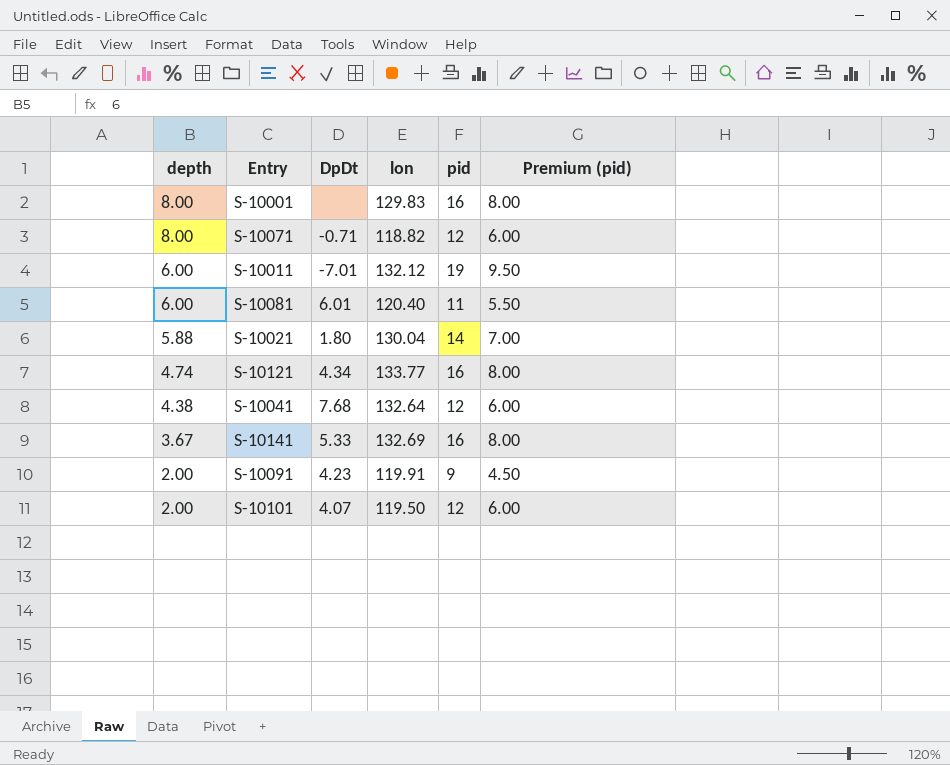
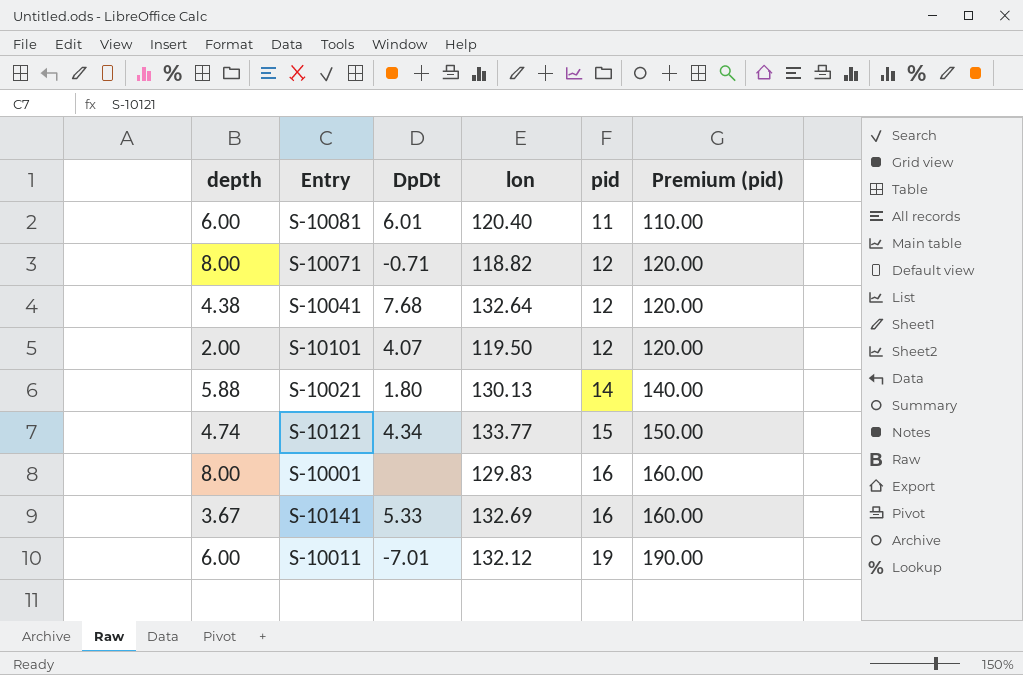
row order: depth descending -> pid ascending
column Premium (pid) | formula: [pid] * 0.5 -> [pid] * 10
row S-10091: 2.00 | 4.23 | 119.91 | 9 | 4.50 -> none
S-10021 | lon: 130.04 -> 130.13
S-10121 | pid: 16 -> 15

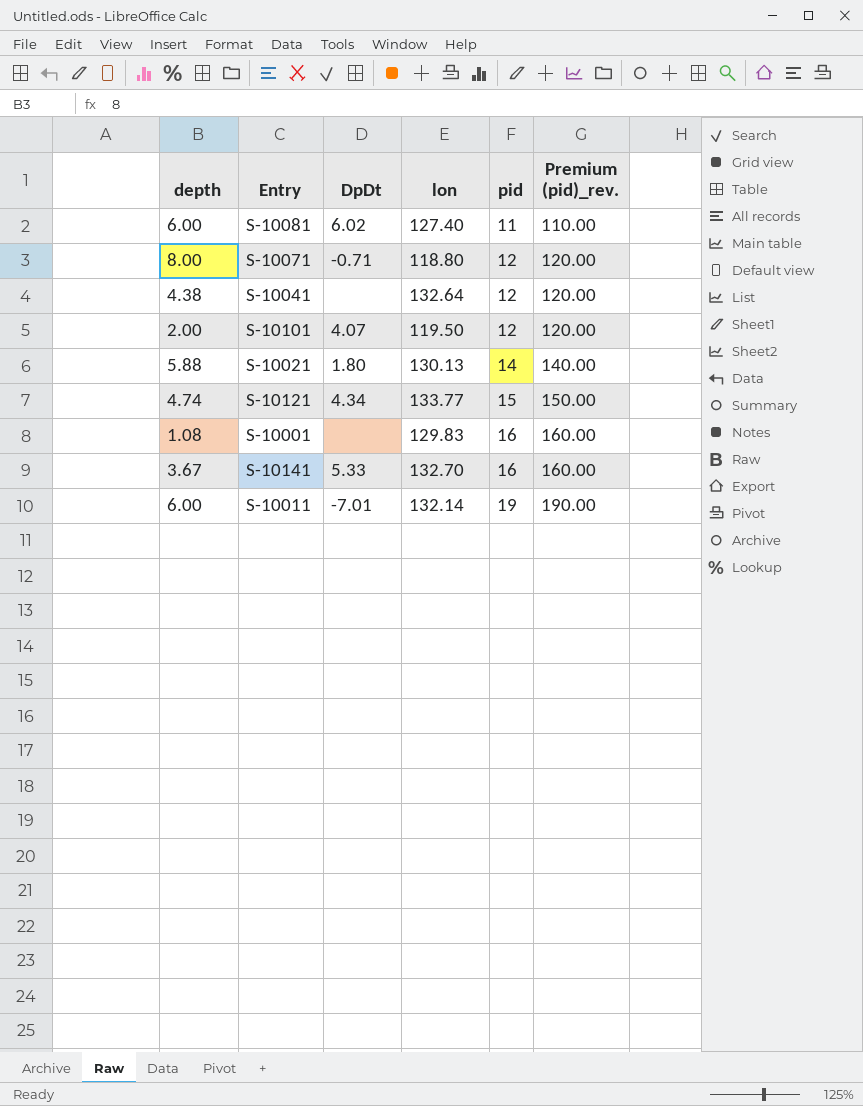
column name: Premium (pid) -> Premium (pid)_rev.
S-10081 | DpDt: 6.01 -> 6.02
S-10081 | lon: 120.40 -> 127.40
S-10071 | lon: 118.82 -> 118.80
S-10041 | DpDt: 7.68 -> none
S-10001 | depth: 8.00 -> 1.08
S-10141 | lon: 132.69 -> 132.70
S-10011 | lon: 132.12 -> 132.14

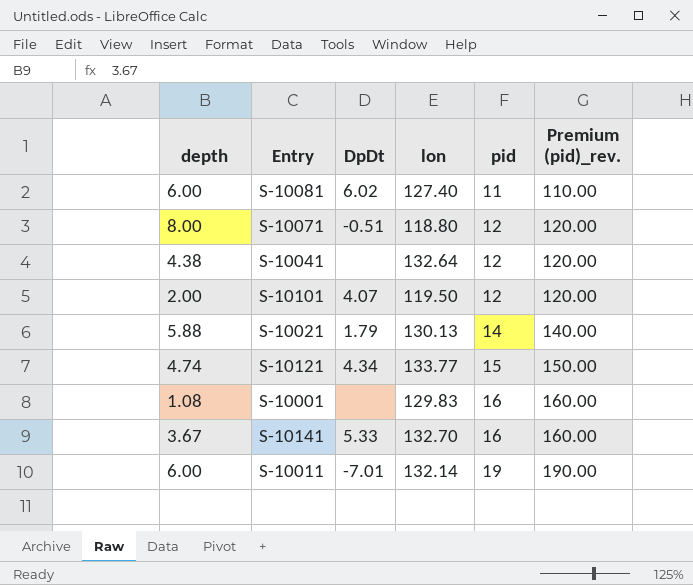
S-10071 | DpDt: -0.71 -> -0.51
S-10021 | DpDt: 1.80 -> 1.79

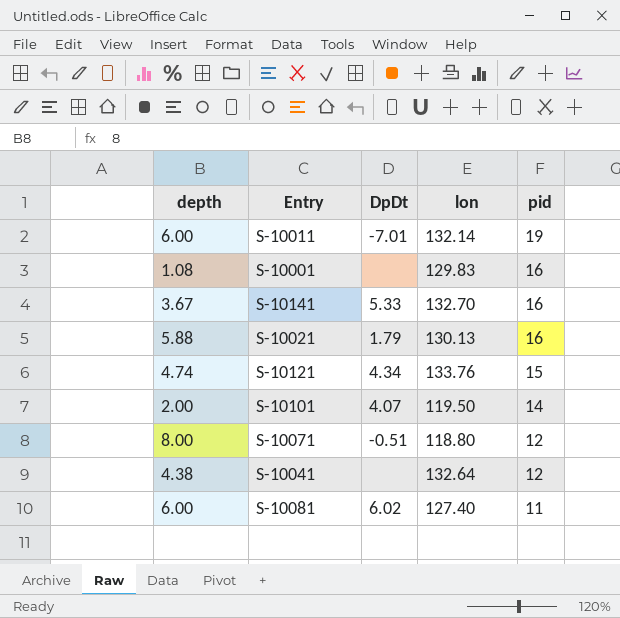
row order: pid ascending -> pid descending
column Premium (pid)_rev. | formula: [pid] * 10 -> none
S-10021 | pid: 14 -> 16
S-10121 | lon: 133.77 -> 133.76
S-10101 | pid: 12 -> 14

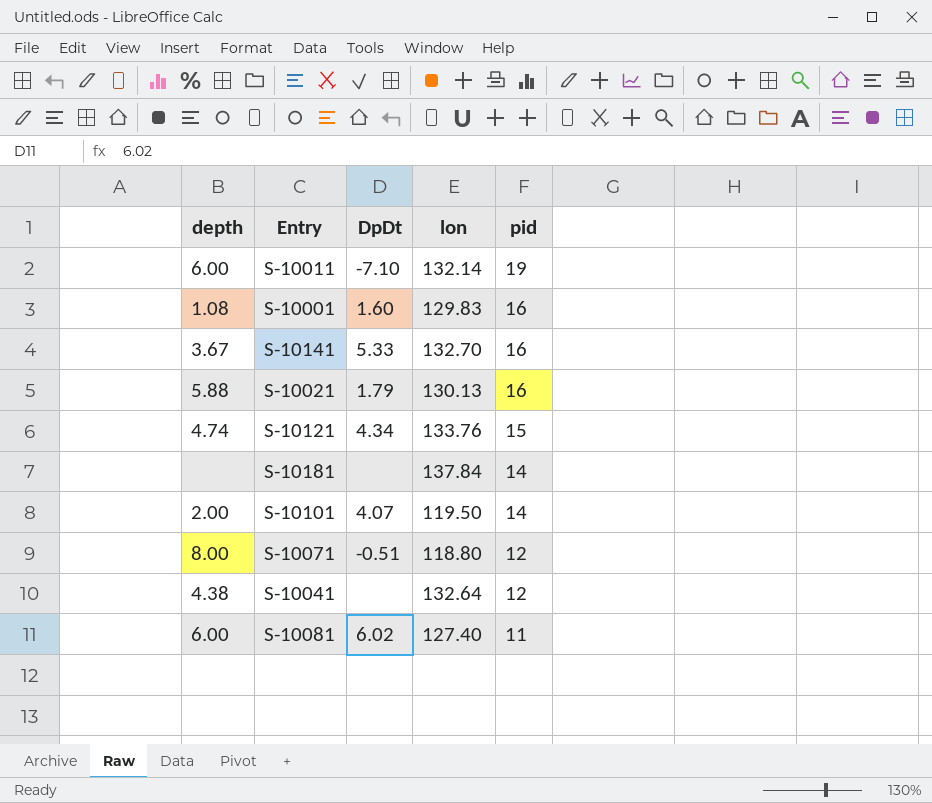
S-10011 | DpDt: -7.01 -> -7.10
S-10001 | DpDt: none -> 1.60
row S-10181: none -> none | none | 137.84 | 14

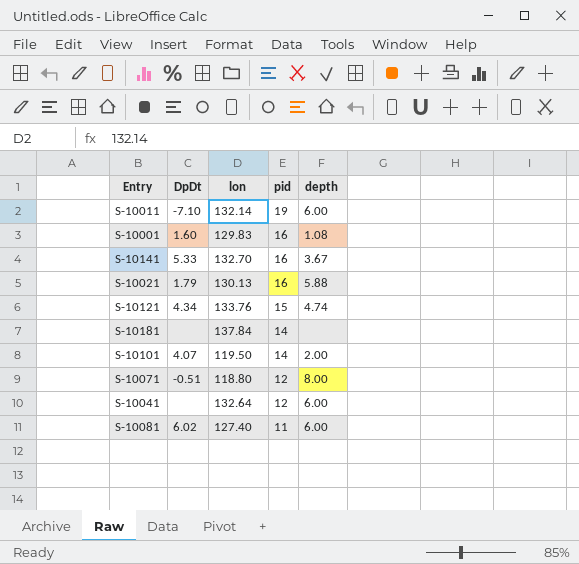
column depth | position: 1 -> 5
S-10041 | depth: 4.38 -> 6.00

